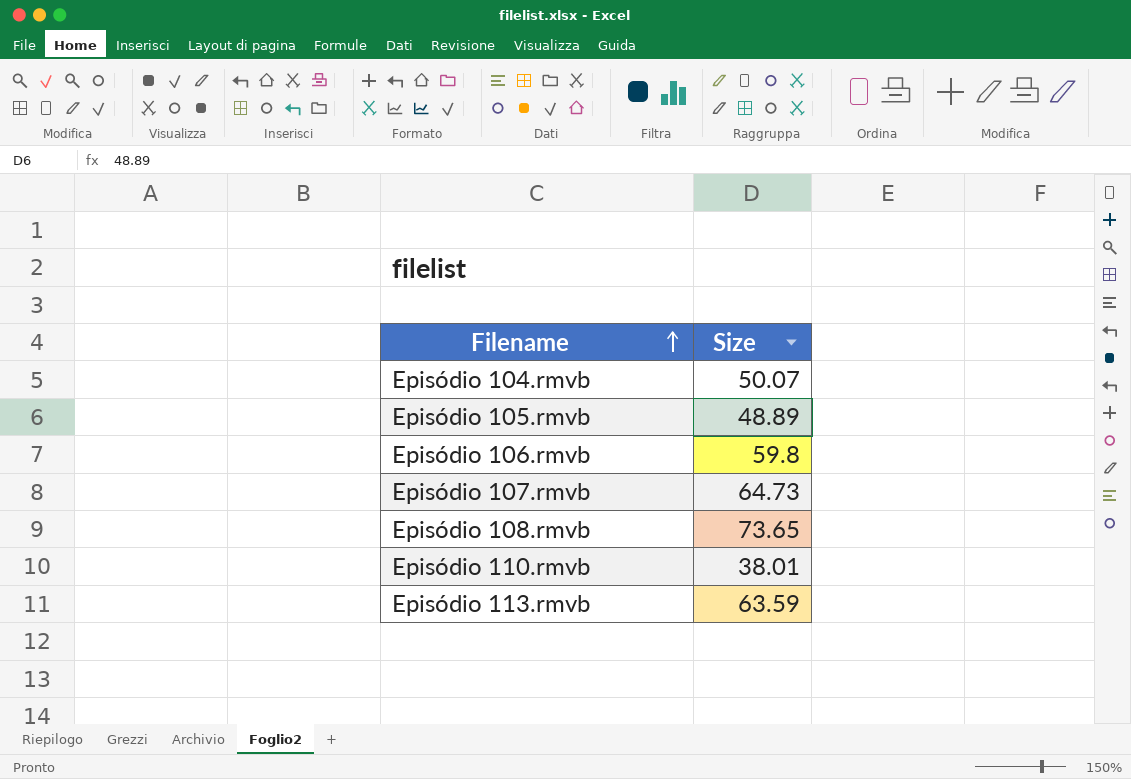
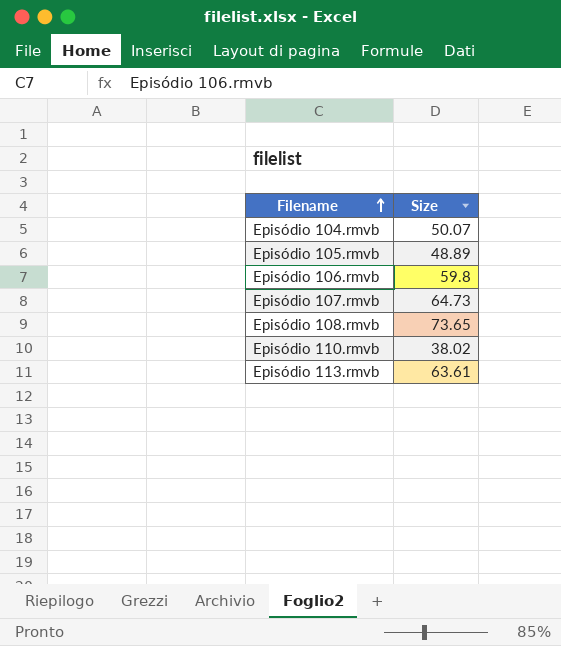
Episódio 110.rmvb | Size: 38.01 -> 38.02
Episódio 113.rmvb | Size: 63.59 -> 63.61

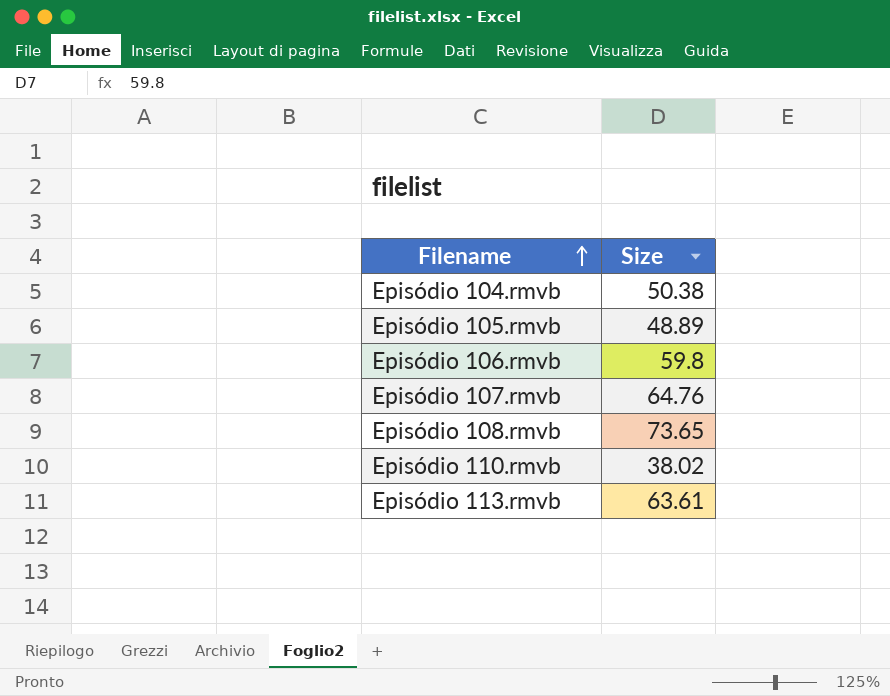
Episódio 104.rmvb | Size: 50.07 -> 50.38
Episódio 107.rmvb | Size: 64.73 -> 64.76

